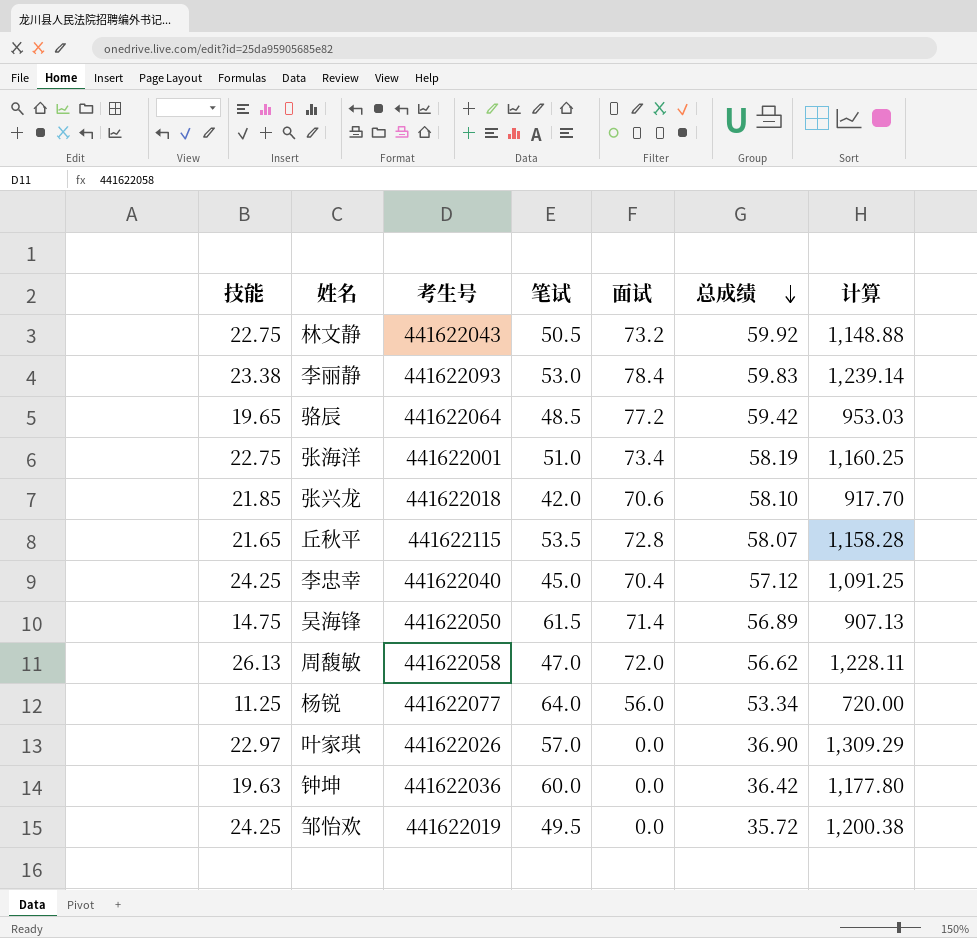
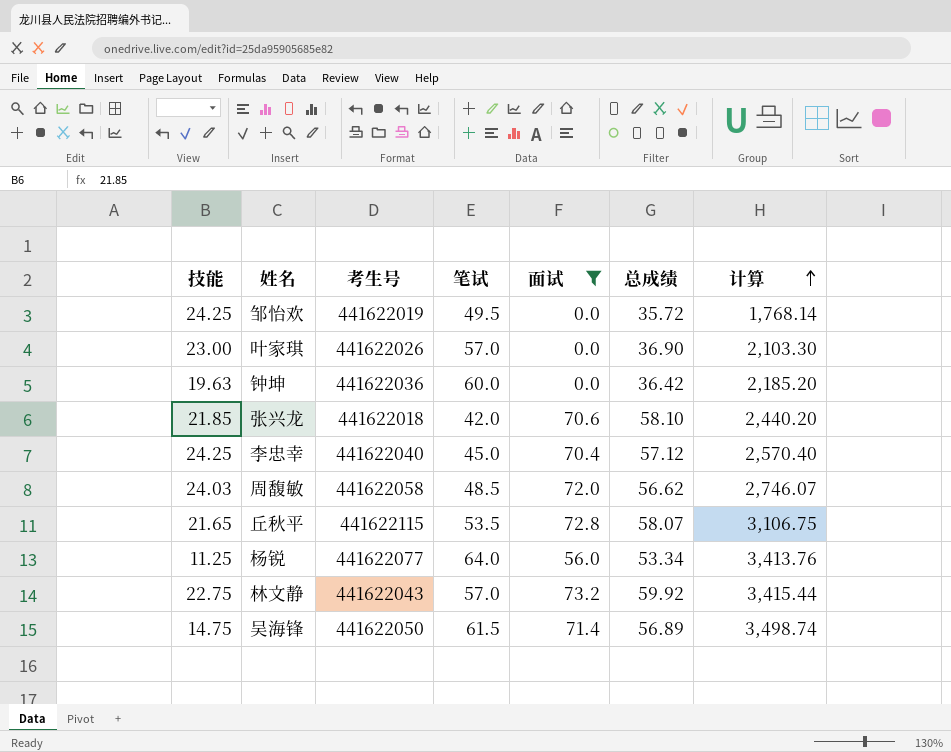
filter: none -> 面试 <= 73.2
row order: 总成绩 descending -> 计算 ascending
column 计算 | formula: [技能] * [笔试] -> [笔试] * [总成绩]
叶家琪 | 技能: 22.97 -> 23.00
周馥敏 | 技能: 26.13 -> 24.03
周馥敏 | 笔试: 47.0 -> 48.5
林文静 | 笔试: 50.5 -> 57.0

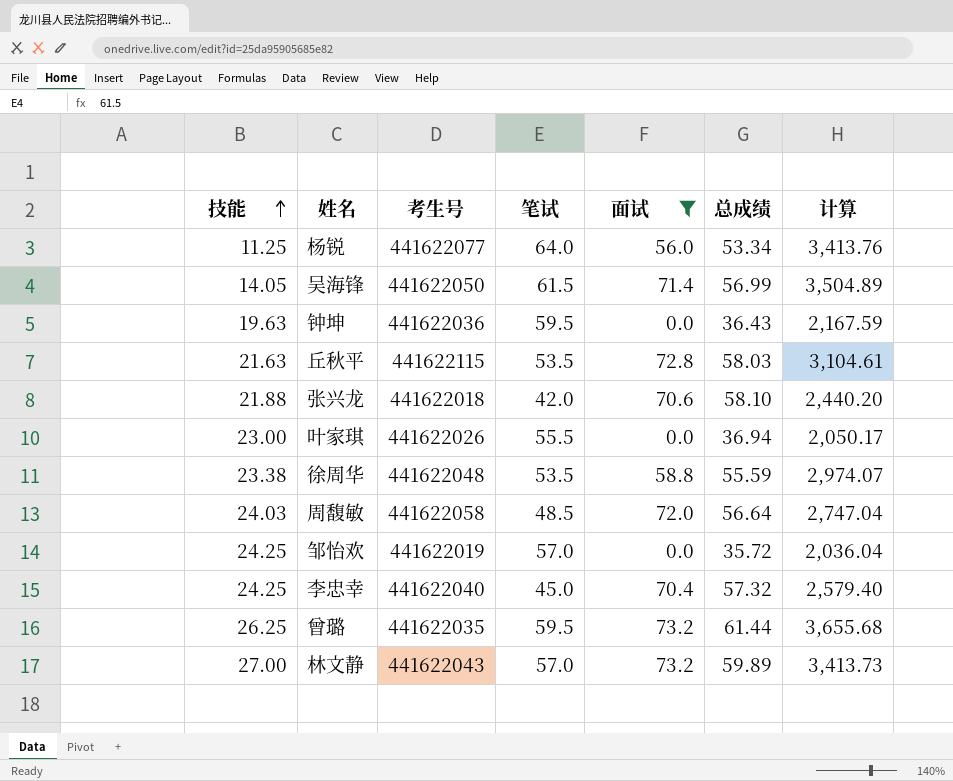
row order: 计算 ascending -> 技能 ascending
吴海锋 | 技能: 14.75 -> 14.05
吴海锋 | 总成绩: 56.89 -> 56.99
吴海锋 | 计算: 3,498.74 -> 3,504.89
钟坤 | 笔试: 60.0 -> 59.5
钟坤 | 总成绩: 36.42 -> 36.43
钟坤 | 计算: 2,185.20 -> 2,167.59
丘秋平 | 技能: 21.65 -> 21.63
丘秋平 | 总成绩: 58.07 -> 58.03
丘秋平 | 计算: 3,106.75 -> 3,104.61
张兴龙 | 技能: 21.85 -> 21.88
叶家琪 | 笔试: 57.0 -> 55.5
叶家琪 | 总成绩: 36.90 -> 36.94
叶家琪 | 计算: 2,103.30 -> 2,050.17
row 徐周华: none -> 23.38 | 441622048 | 53.5 | 58.8 | 55.59 | 2,974.07
周馥敏 | 总成绩: 56.62 -> 56.64
周馥敏 | 计算: 2,746.07 -> 2,747.04
邹怡欢 | 笔试: 49.5 -> 57.0
邹怡欢 | 计算: 1,768.14 -> 2,036.04
李忠幸 | 总成绩: 57.12 -> 57.32
李忠幸 | 计算: 2,570.40 -> 2,579.40
row 曾璐: none -> 26.25 | 441622035 | 59.5 | 73.2 | 61.44 | 3,655.68
林文静 | 技能: 22.75 -> 27.00
林文静 | 总成绩: 59.92 -> 59.89
林文静 | 计算: 3,415.44 -> 3,413.73

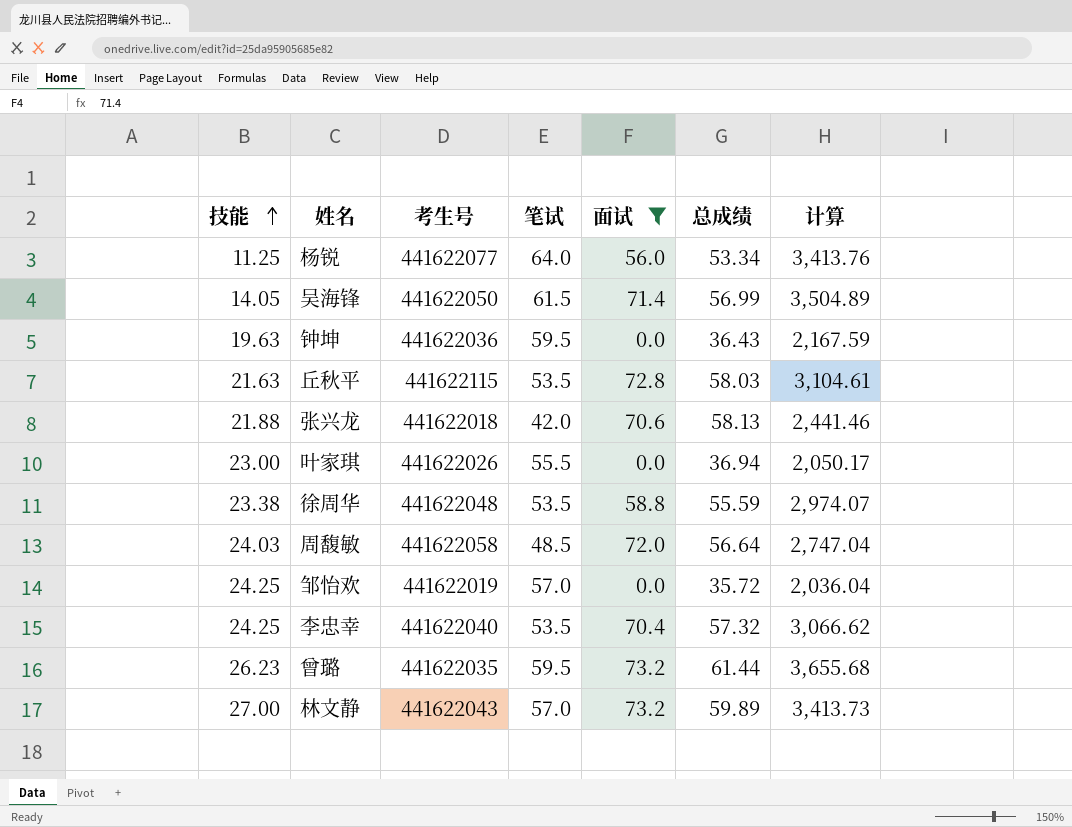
张兴龙 | 总成绩: 58.10 -> 58.13
张兴龙 | 计算: 2,440.20 -> 2,441.46
李忠幸 | 笔试: 45.0 -> 53.5
李忠幸 | 计算: 2,579.40 -> 3,066.62
曾璐 | 技能: 26.25 -> 26.23

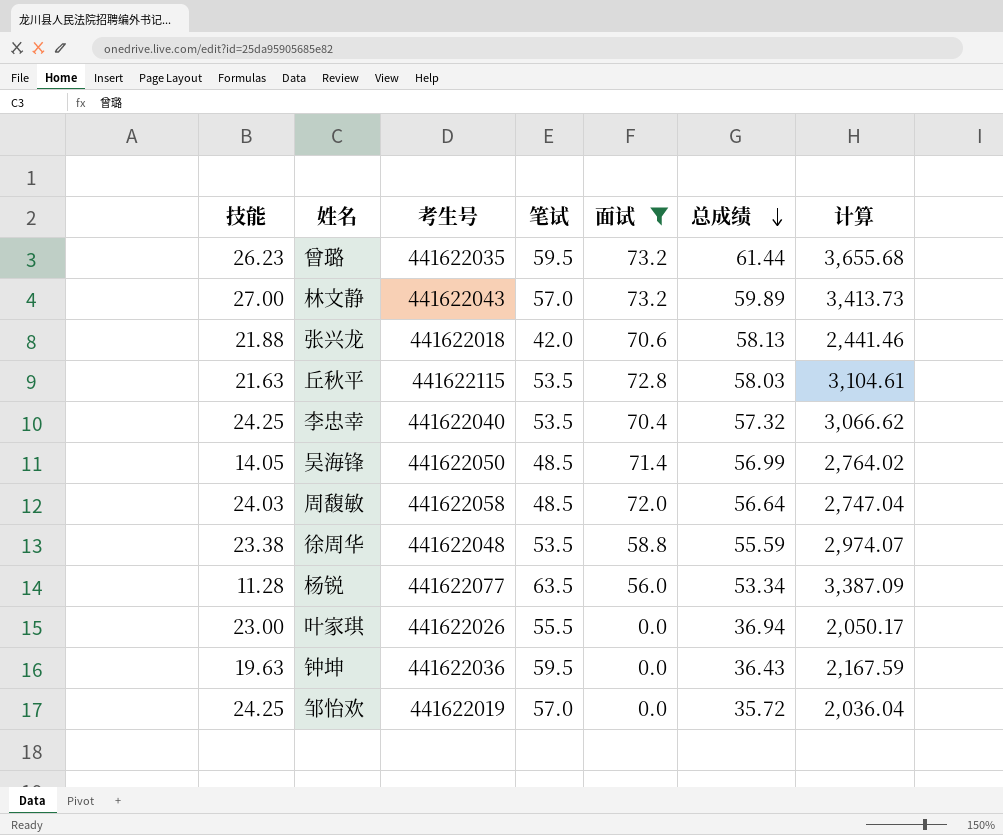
row order: 技能 ascending -> 总成绩 descending
吴海锋 | 笔试: 61.5 -> 48.5
吴海锋 | 计算: 3,504.89 -> 2,764.02
杨锐 | 技能: 11.25 -> 11.28
杨锐 | 笔试: 64.0 -> 63.5
杨锐 | 计算: 3,413.76 -> 3,387.09

